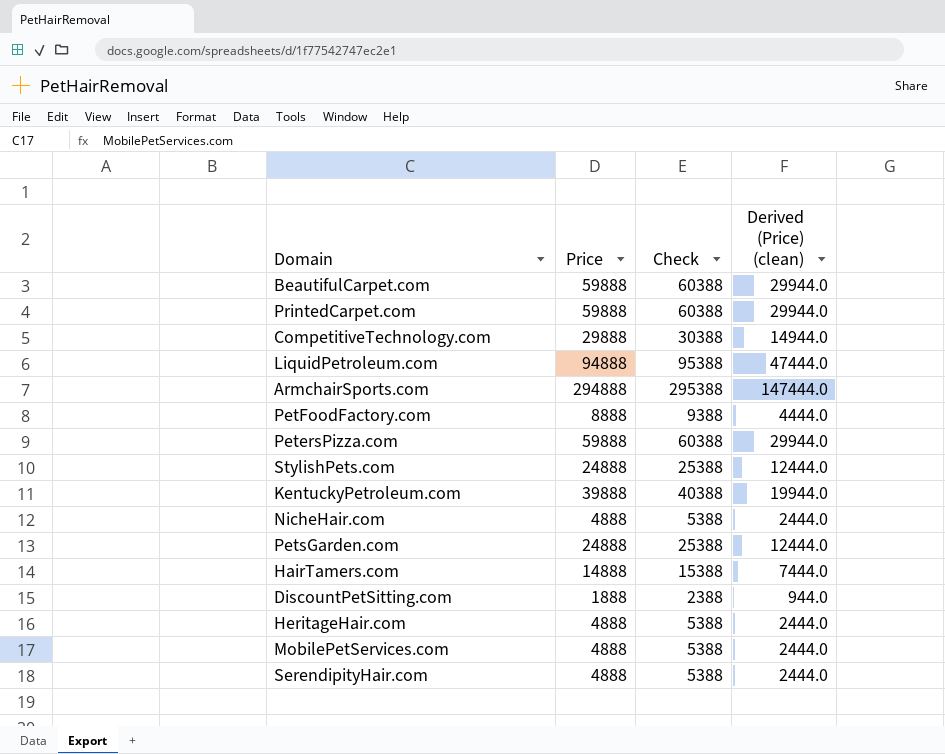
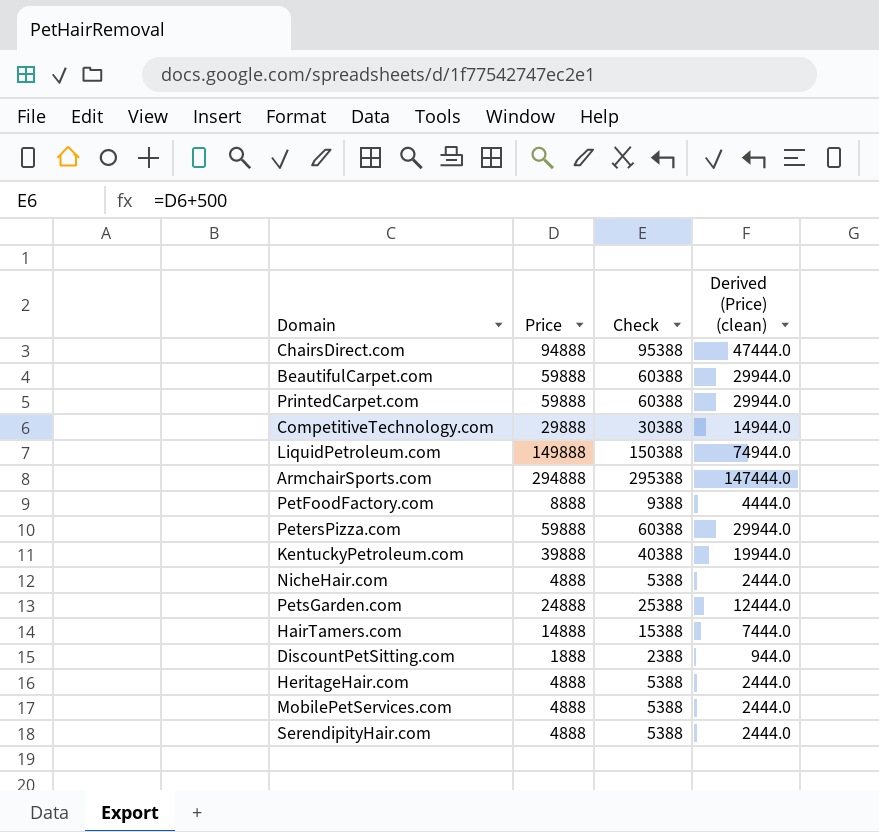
row StylishPets.com: 24888 | 25388 | 12444.0 -> none
row ChairsDirect.com: none -> 94888 | 95388 | 47444.0
LiquidPetroleum.com | Price: 94888 -> 149888
LiquidPetroleum.com | Check: 95388 -> 150388
LiquidPetroleum.com | Derived (Price) (clean): 47444.0 -> 74944.0

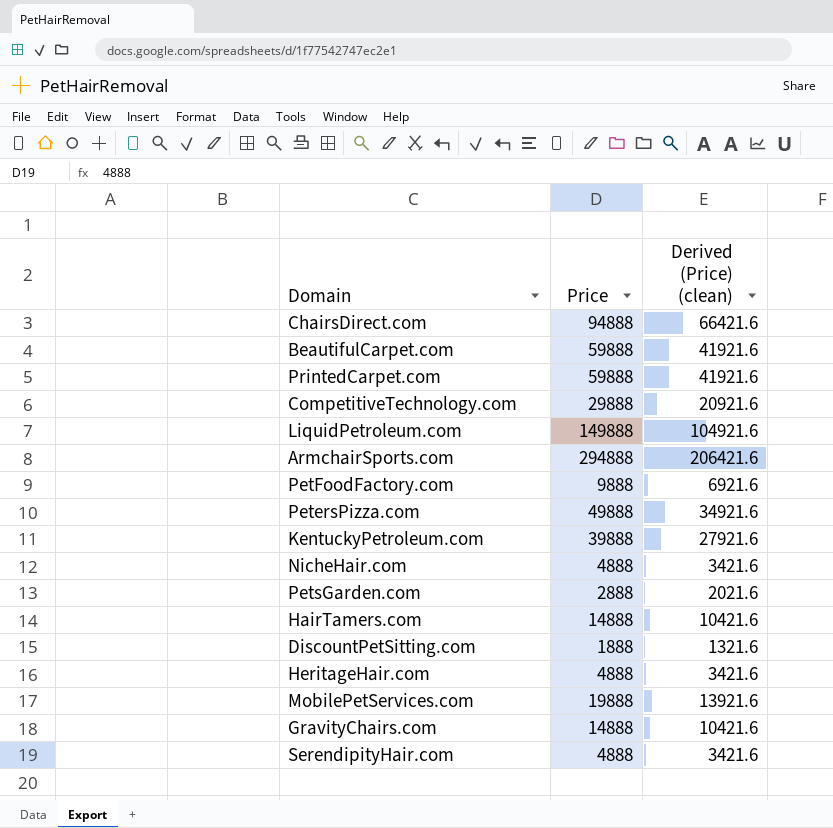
column Check | formula: [Price] + 500 -> none
column Derived (Price) (clean) | formula: [Price] * 0.5 -> [Price] * 0.7
PetFoodFactory.com | Price: 8888 -> 9888
PetersPizza.com | Price: 59888 -> 49888
PetsGarden.com | Price: 24888 -> 2888
MobilePetServices.com | Price: 4888 -> 19888
row GravityChairs.com: none -> 14888 | 10421.6

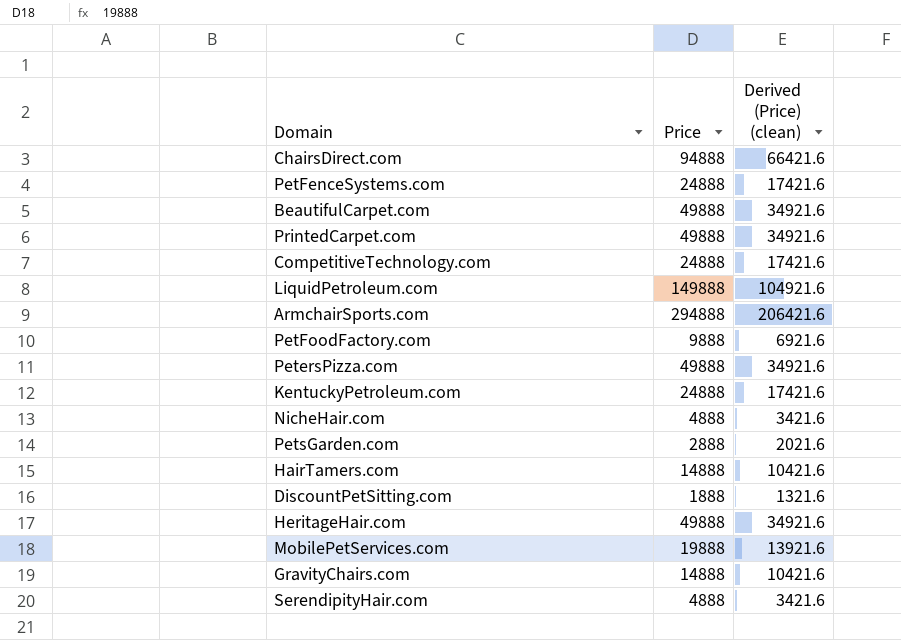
row PetFenceSystems.com: none -> 24888 | 17421.6
BeautifulCarpet.com | Price: 59888 -> 49888
BeautifulCarpet.com | Derived (Price) (clean): 41921.6 -> 34921.6
PrintedCarpet.com | Price: 59888 -> 49888
PrintedCarpet.com | Derived (Price) (clean): 41921.6 -> 34921.6
CompetitiveTechnology.com | Price: 29888 -> 24888
CompetitiveTechnology.com | Derived (Price) (clean): 20921.6 -> 17421.6
KentuckyPetroleum.com | Price: 39888 -> 24888
KentuckyPetroleum.com | Derived (Price) (clean): 27921.6 -> 17421.6
HeritageHair.com | Price: 4888 -> 49888
HeritageHair.com | Derived (Price) (clean): 3421.6 -> 34921.6

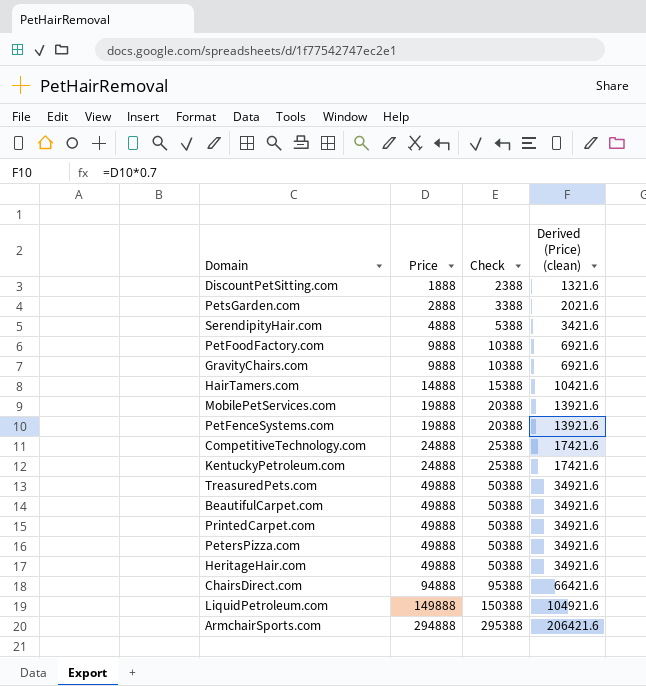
row order: none -> Price ascending
column Check | formula: none -> [Price] + 500
row NicheHair.com: 4888 | 3421.6 -> none
GravityChairs.com | Price: 14888 -> 9888
GravityChairs.com | Derived (Price) (clean): 10421.6 -> 6921.6
PetFenceSystems.com | Price: 24888 -> 19888
PetFenceSystems.com | Derived (Price) (clean): 17421.6 -> 13921.6
row TreasuredPets.com: none -> 49888 | 50388 | 34921.6

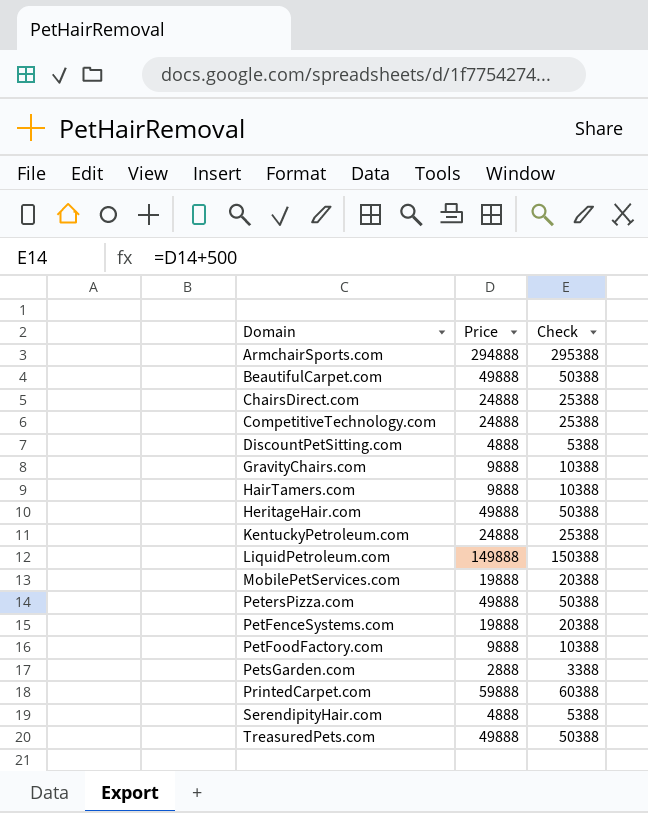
row order: Price ascending -> Domain ascending
column Derived (Price) (clean) | formula: [Price] * 0.7 -> none
ChairsDirect.com | Price: 94888 -> 24888
ChairsDirect.com | Check: 95388 -> 25388
DiscountPetSitting.com | Price: 1888 -> 4888
DiscountPetSitting.com | Check: 2388 -> 5388
HairTamers.com | Price: 14888 -> 9888
HairTamers.com | Check: 15388 -> 10388
PrintedCarpet.com | Price: 49888 -> 59888
PrintedCarpet.com | Check: 50388 -> 60388

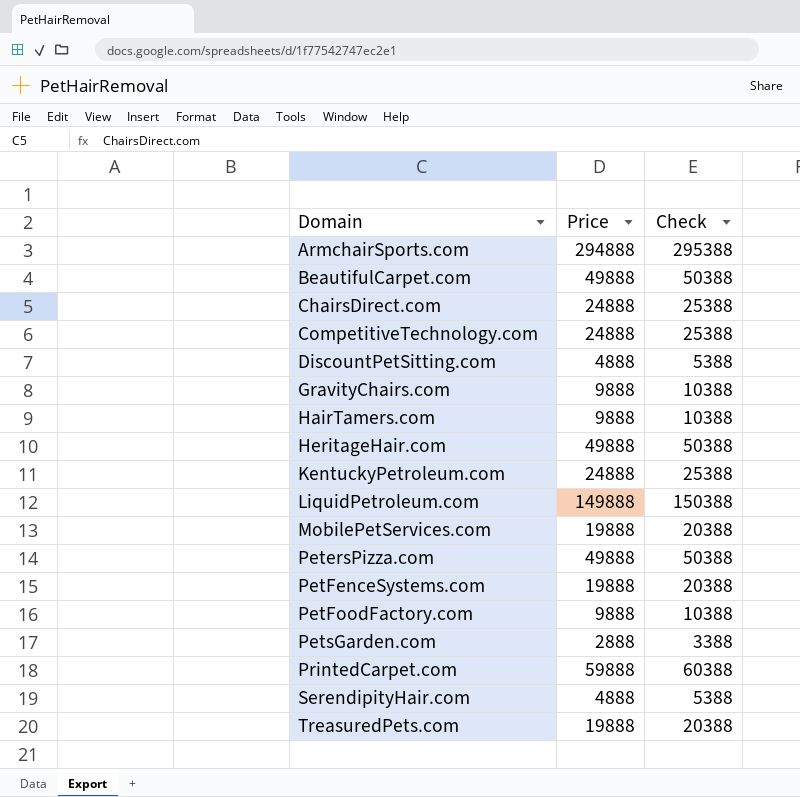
TreasuredPets.com | Price: 49888 -> 19888
TreasuredPets.com | Check: 50388 -> 20388

